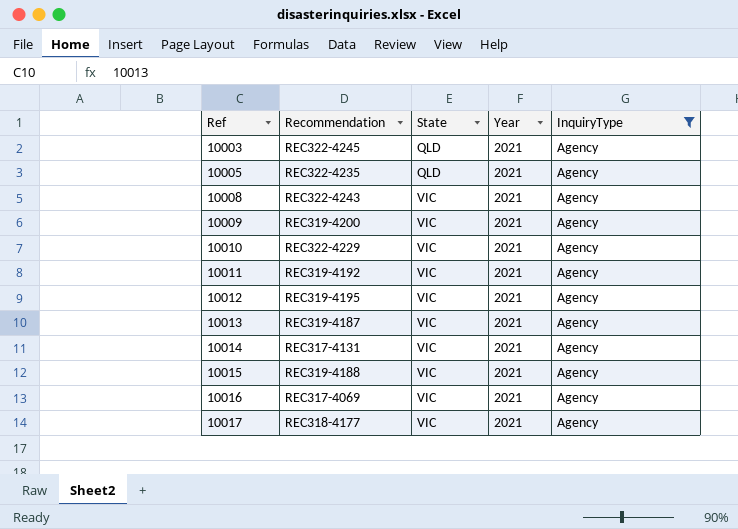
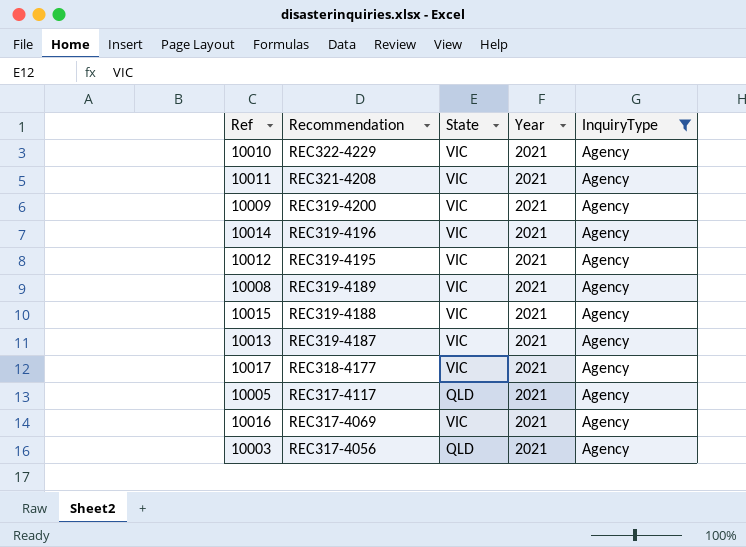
row order: Ref ascending -> Recommendation descending
10011 | Recommendation: REC319-4192 -> REC321-4208
10014 | Recommendation: REC317-4131 -> REC319-4196
10008 | Recommendation: REC322-4243 -> REC319-4189
10005 | Recommendation: REC322-4235 -> REC317-4117
10003 | Recommendation: REC322-4245 -> REC317-4056

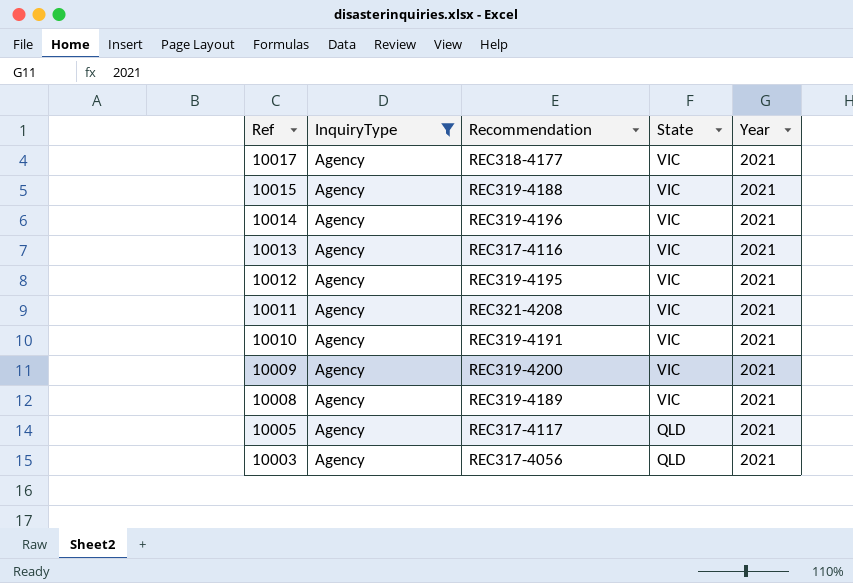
row order: Recommendation descending -> Ref descending
column InquiryType | position: 5 -> 2
row 10016: REC317-4069 | VIC | 2021 | Agency -> none
10013 | Recommendation: REC319-4187 -> REC317-4116
10010 | Recommendation: REC322-4229 -> REC319-4191

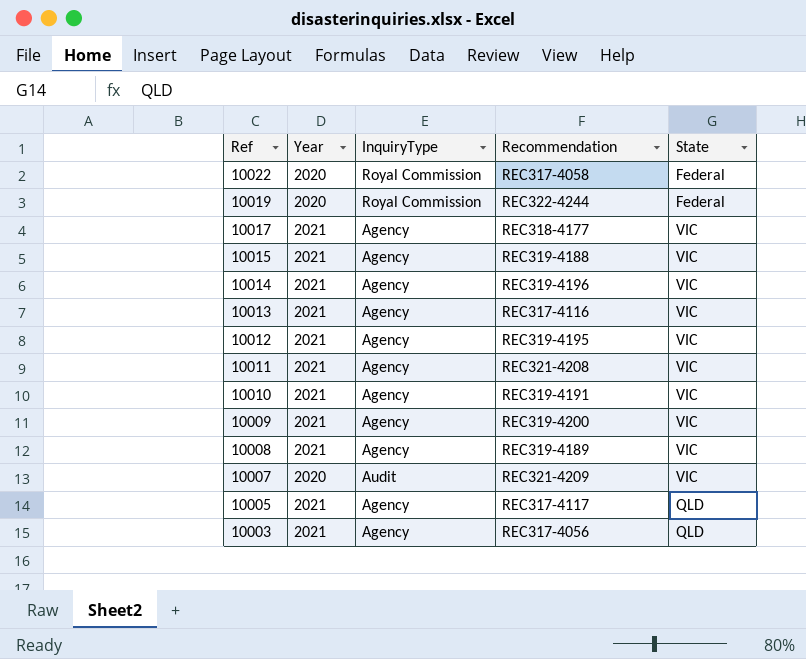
filter: InquiryType = Agency -> none
column Year | position: 5 -> 2

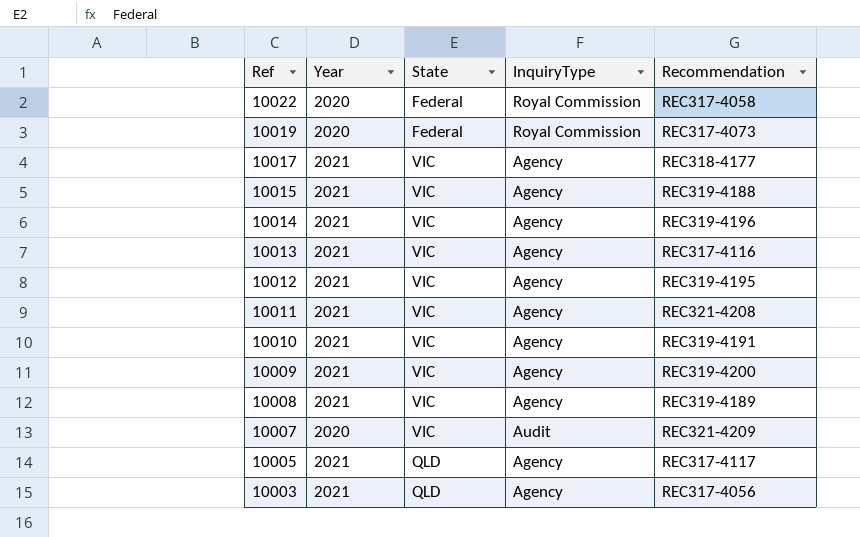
column State | position: 5 -> 3
10019 | Recommendation: REC322-4244 -> REC317-4073

